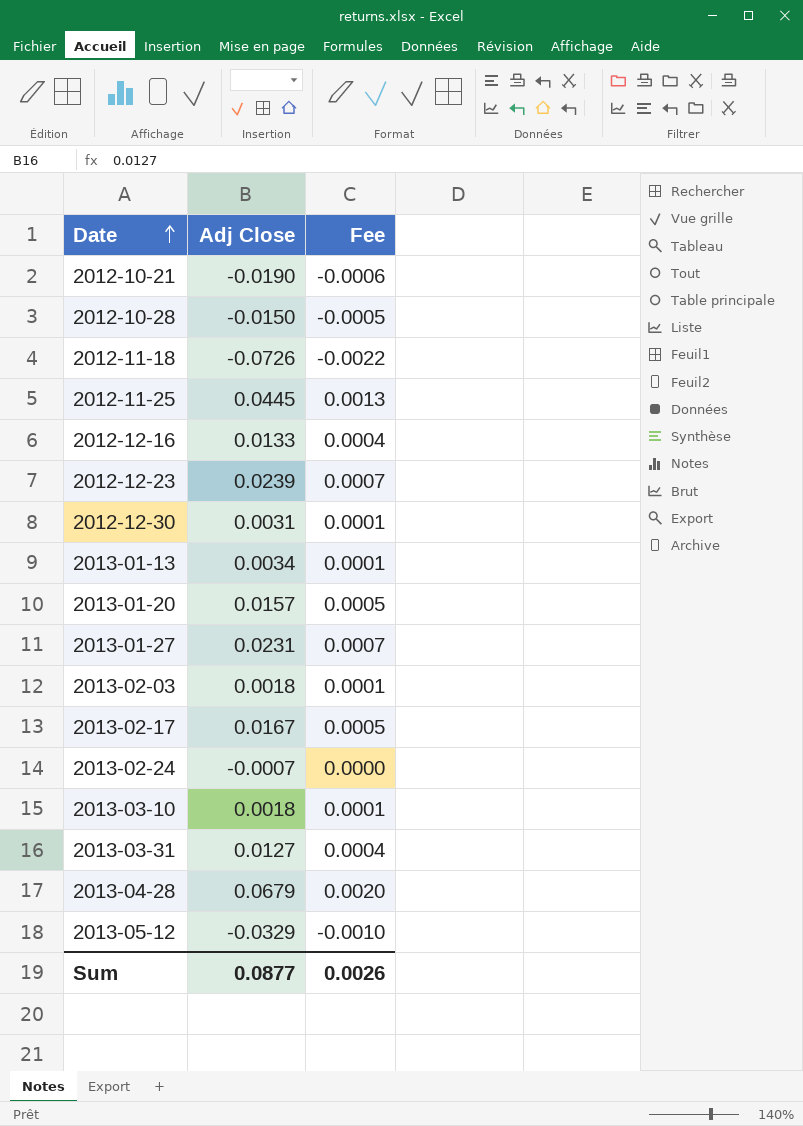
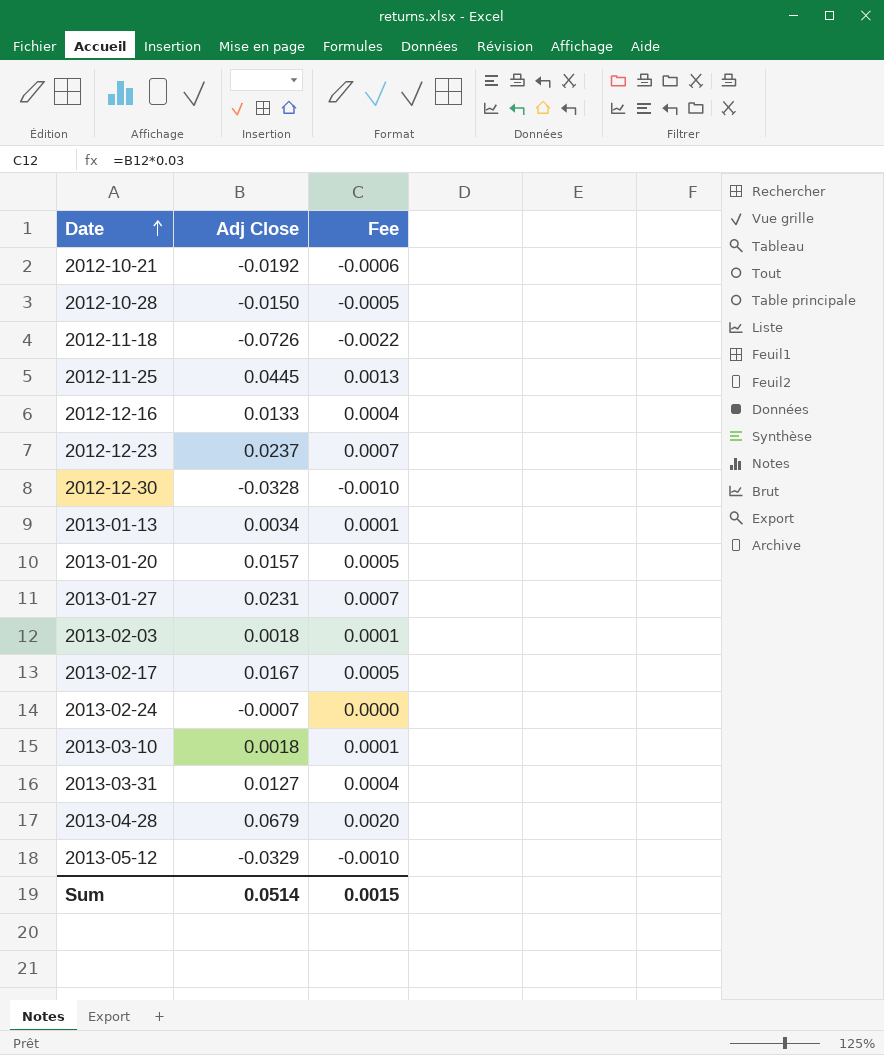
2012-10-21 | Adj Close: -0.0190 -> -0.0192
2012-12-23 | Adj Close: 0.0239 -> 0.0237
2012-12-30 | Adj Close: 0.0031 -> -0.0328
2012-12-30 | Fee: 0.0001 -> -0.0010
Sum | Adj Close: 0.0877 -> 0.0514
Sum | Fee: 0.0026 -> 0.0015

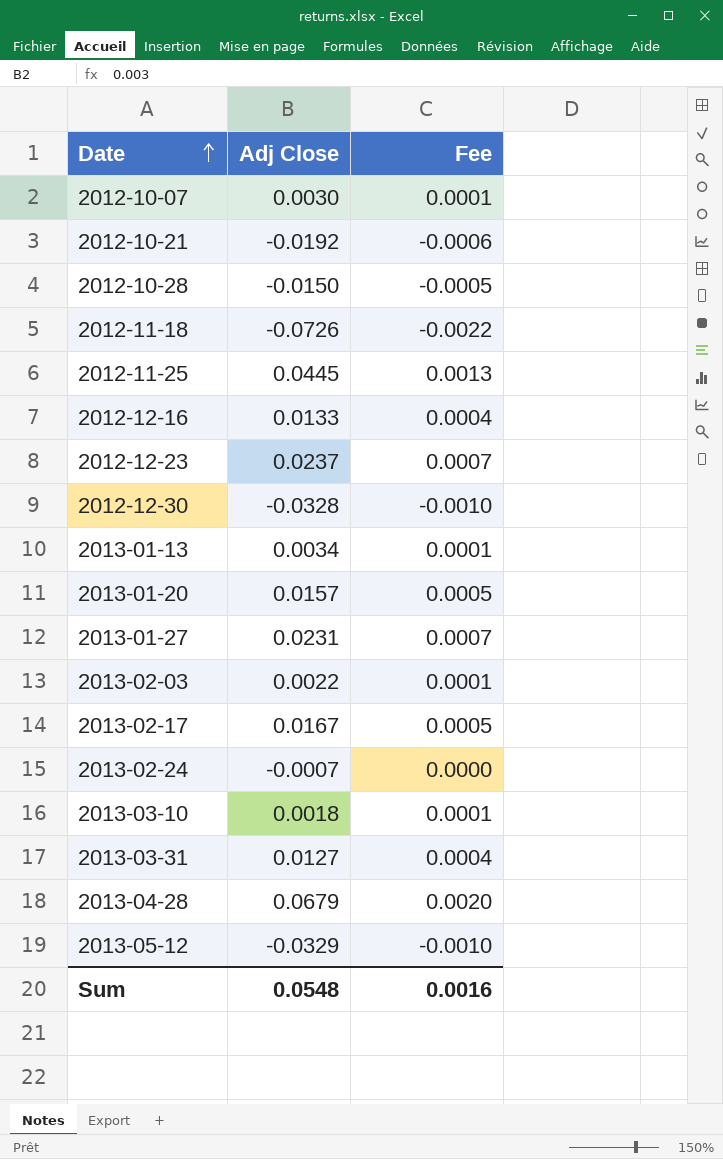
row 2012-10-07: none -> 0.0030 | 0.0001
2013-02-03 | Adj Close: 0.0018 -> 0.0022
Sum | Adj Close: 0.0514 -> 0.0548
Sum | Fee: 0.0015 -> 0.0016

